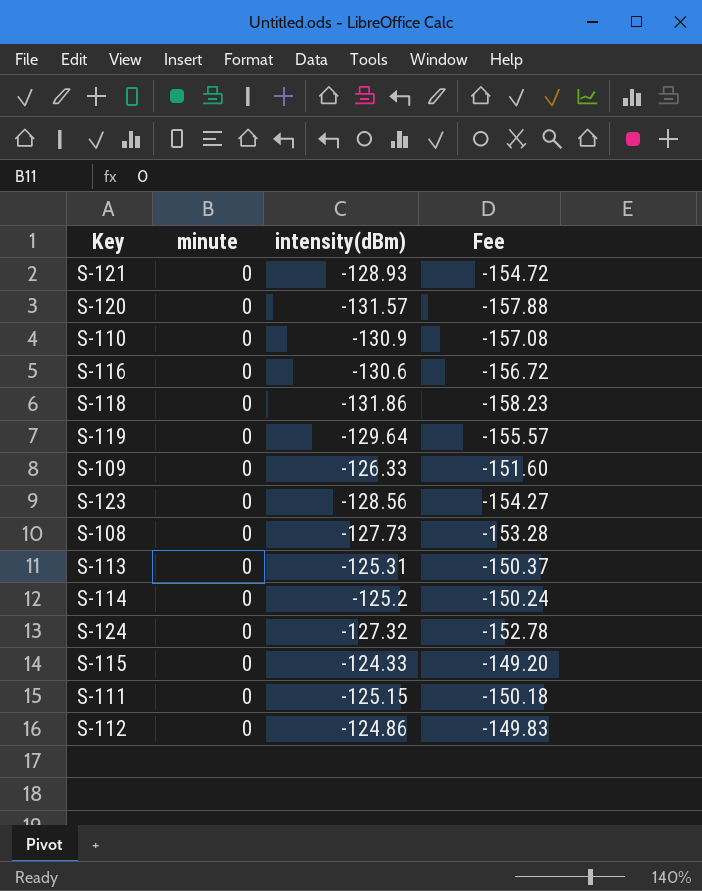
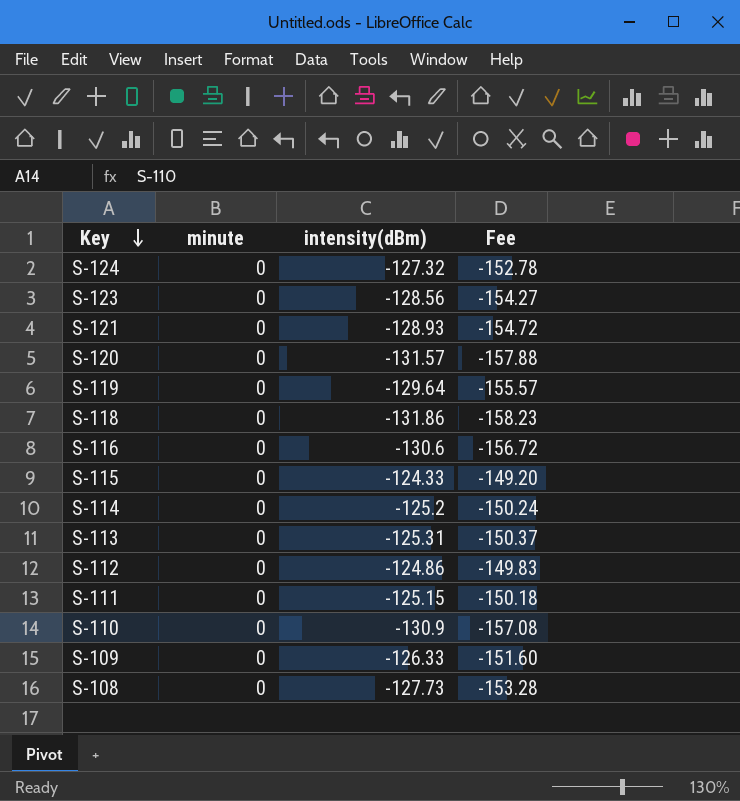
row order: none -> Key descending

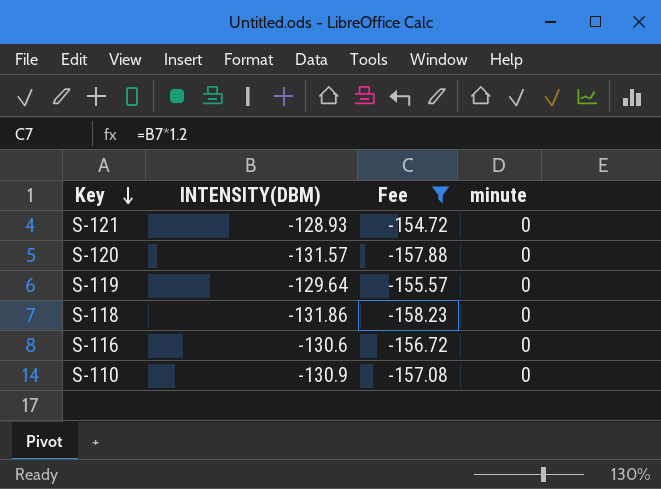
filter: none -> Fee <= -154.72
column name: intensity(dBm) -> INTENSITY(DBM)
column minute | position: 2 -> 4

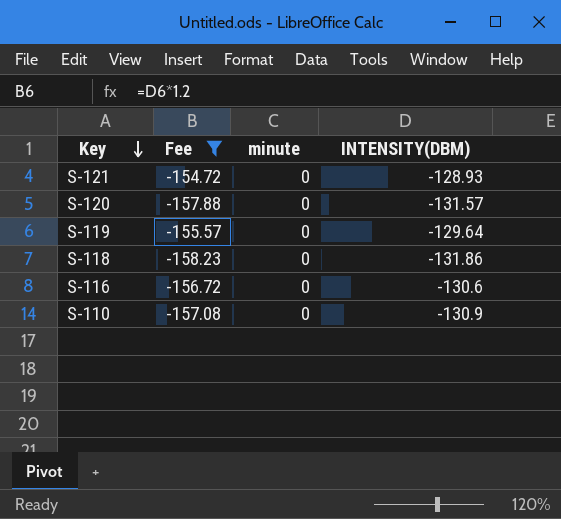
column INTENSITY(DBM) | position: 2 -> 4

